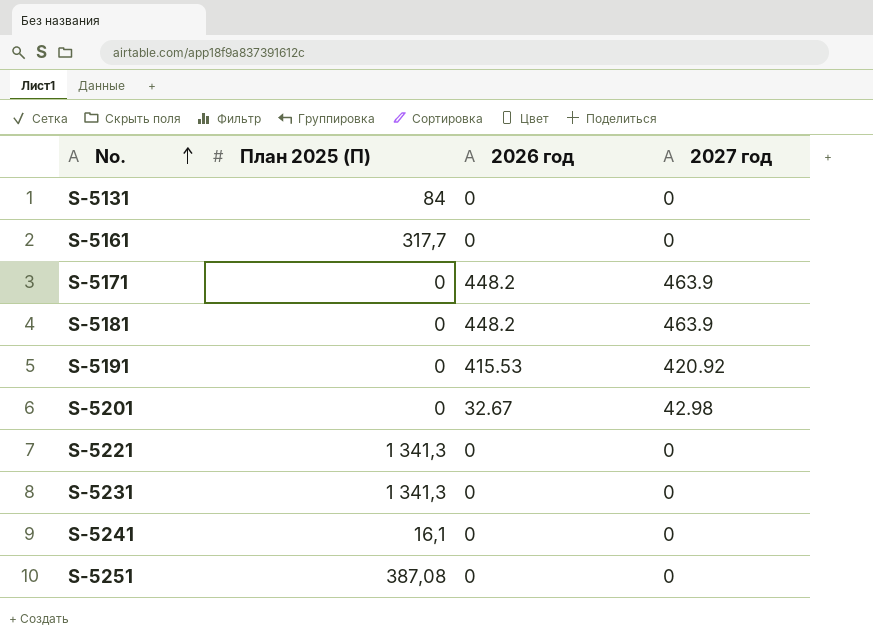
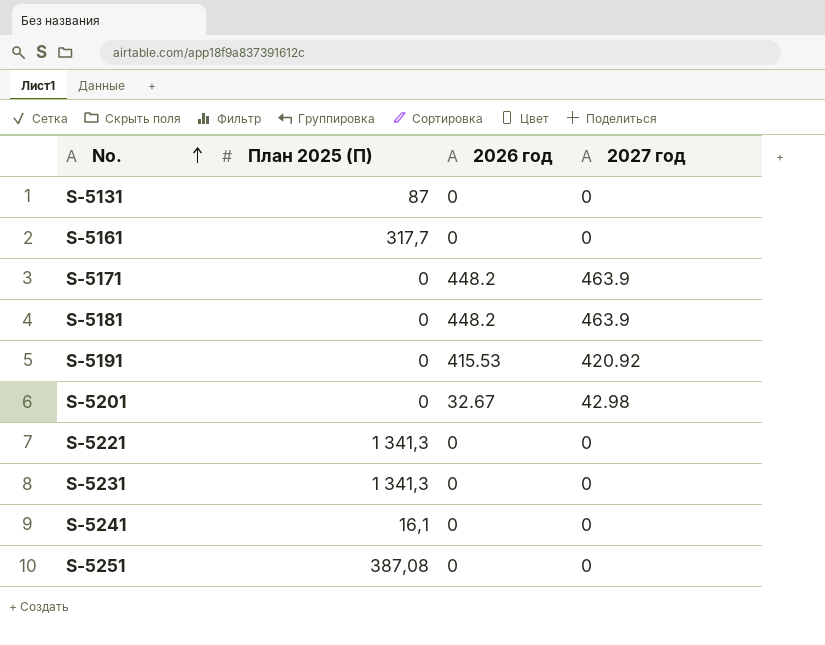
S-5131 | План 2025 (П): 84 -> 87

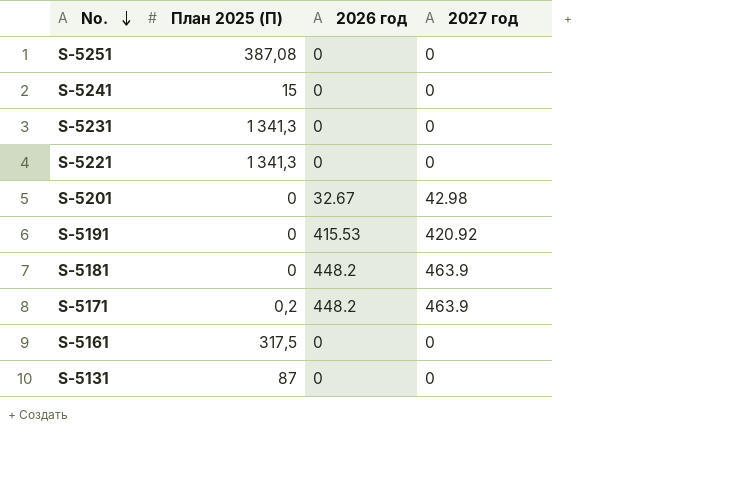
row order: No. ascending -> No. descending
S-5241 | План 2025 (П): 16,1 -> 15
S-5171 | План 2025 (П): 0 -> 0,2
S-5161 | План 2025 (П): 317,7 -> 317,5

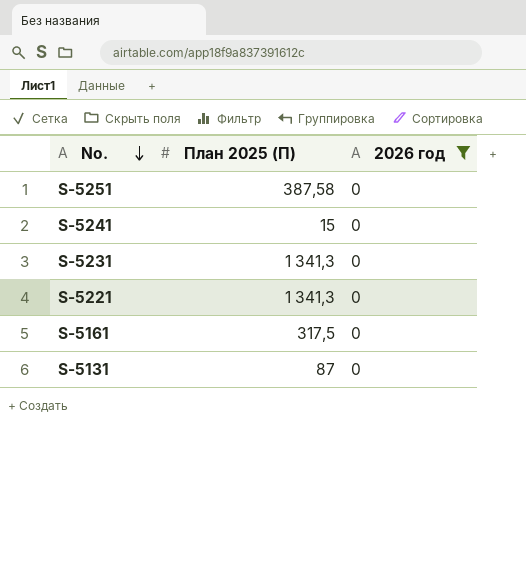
filter: none -> 2026 год = 0
column 2027 год | position: 4 -> none
S-5251 | План 2025 (П): 387,08 -> 387,58

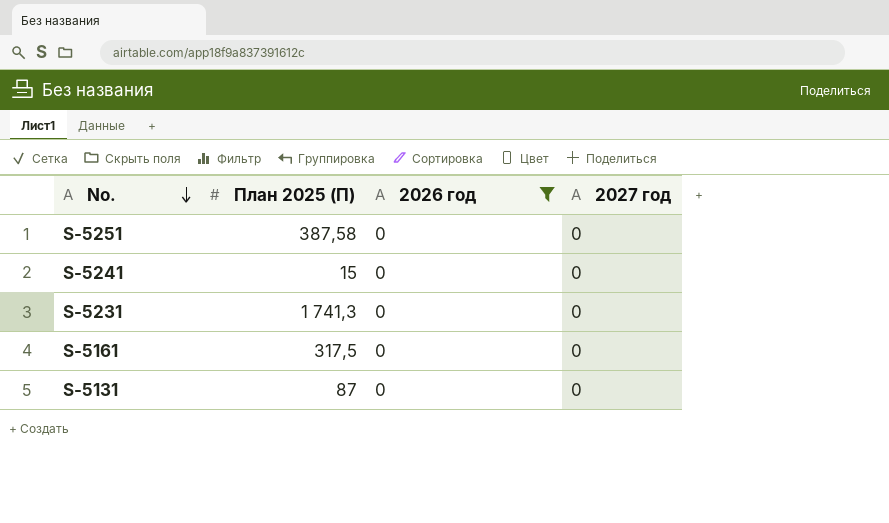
column 2027 год | position: none -> 4
row S-5221: 1 341,3 | 0 -> none
S-5231 | План 2025 (П): 1 341,3 -> 1 741,3

